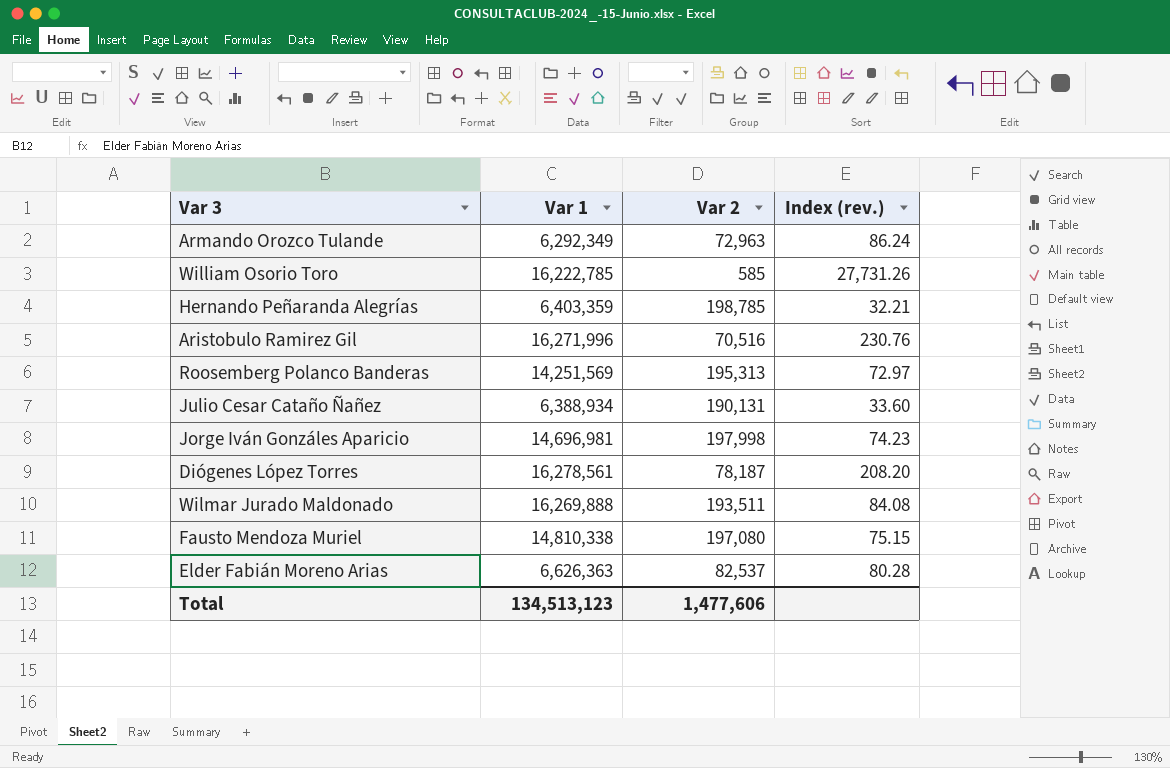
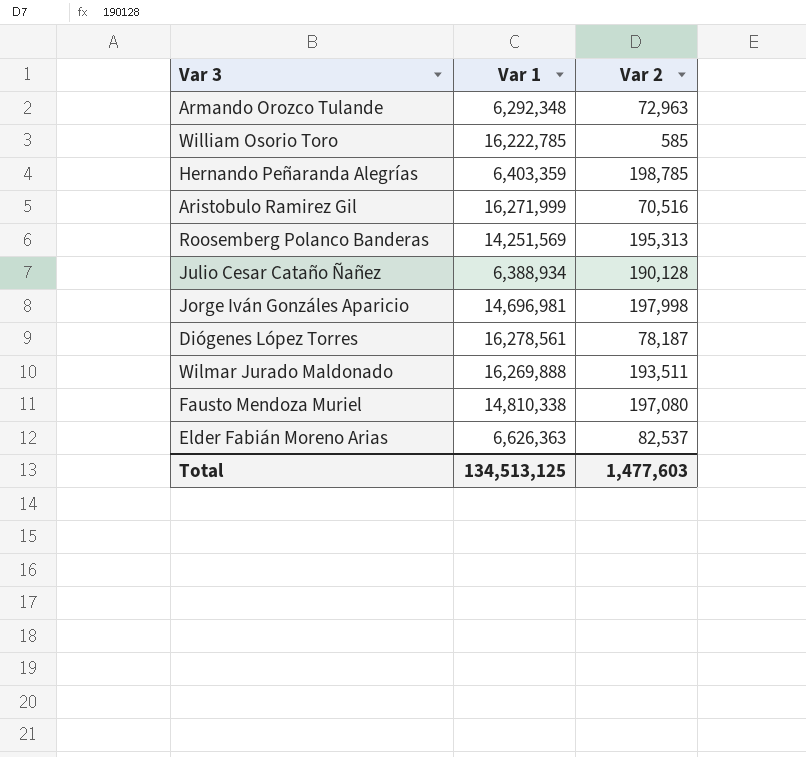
column Index (rev.) | formula: [Var 1] / [Var 2] -> none
Armando Orozco Tulande | Var 1: 6,292,349 -> 6,292,348
Aristobulo Ramirez Gil | Var 1: 16,271,996 -> 16,271,999
Julio Cesar Cataño Ñañez | Var 2: 190,131 -> 190,128
Total | Var 1: 134,513,123 -> 134,513,125
Total | Var 2: 1,477,606 -> 1,477,603

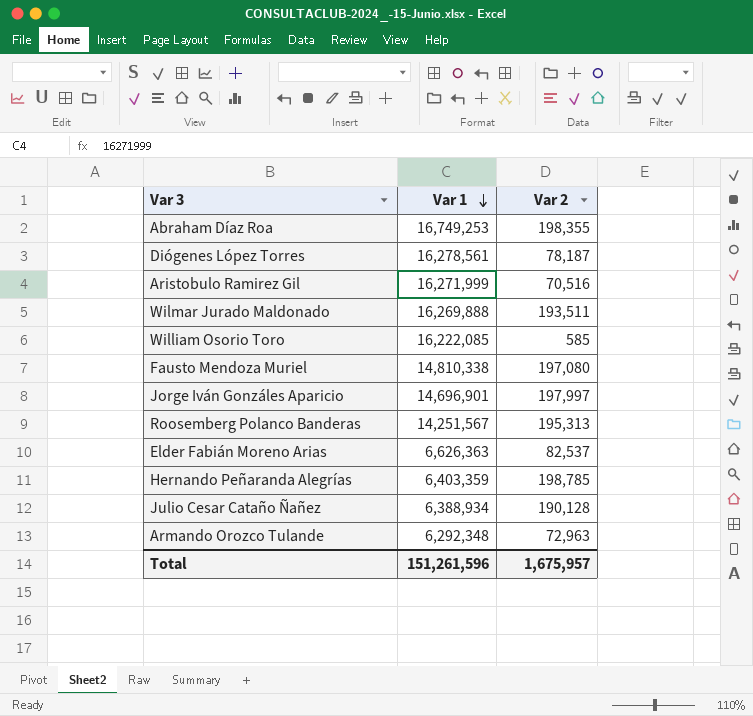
row order: none -> Var 1 descending
row Abraham Díaz Roa: none -> 16,749,253 | 198,355
William Osorio Toro | Var 1: 16,222,785 -> 16,222,085
Jorge Iván Gonzáles Aparicio | Var 1: 14,696,981 -> 14,696,901
Jorge Iván Gonzáles Aparicio | Var 2: 197,998 -> 197,997
Roosemberg Polanco Banderas | Var 1: 14,251,569 -> 14,251,567
Total | Var 1: 134,513,125 -> 151,261,596
Total | Var 2: 1,477,603 -> 1,675,957

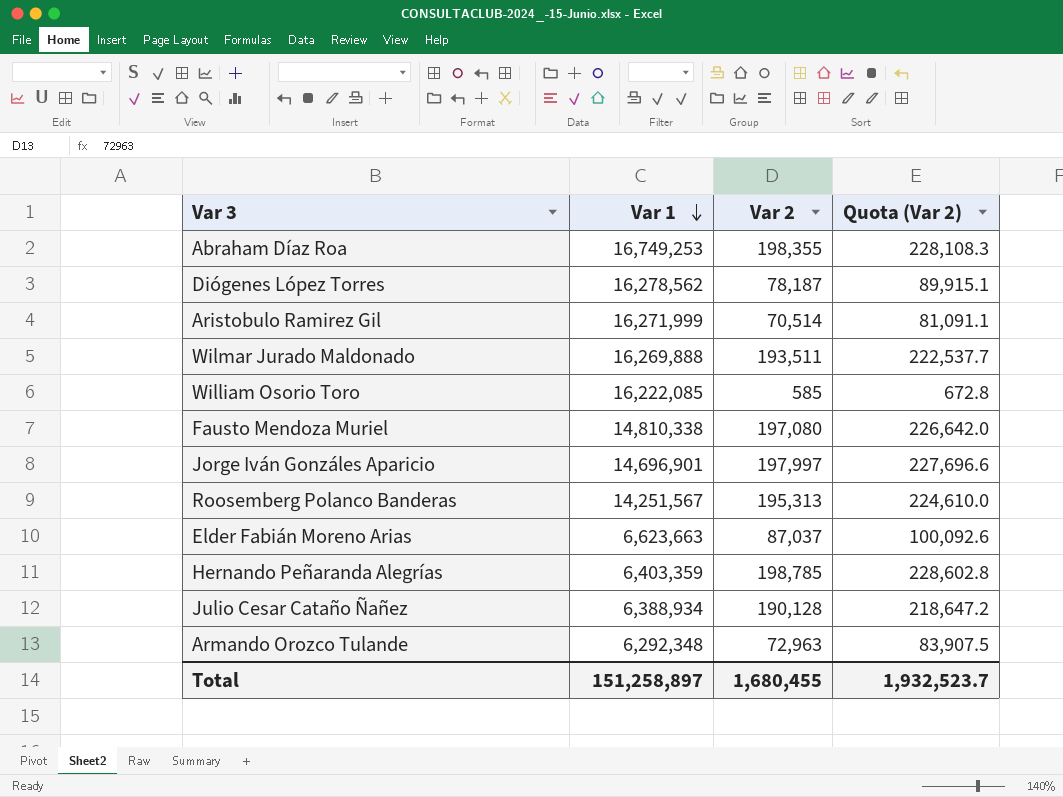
column Quota (Var 2) | formula: none -> [Var 2] * 1.15
Diógenes López Torres | Var 1: 16,278,561 -> 16,278,562
Aristobulo Ramirez Gil | Var 2: 70,516 -> 70,514
Elder Fabián Moreno Arias | Var 1: 6,626,363 -> 6,623,663
Elder Fabián Moreno Arias | Var 2: 82,537 -> 87,037
Total | Var 1: 151,261,596 -> 151,258,897
Total | Var 2: 1,675,957 -> 1,680,455

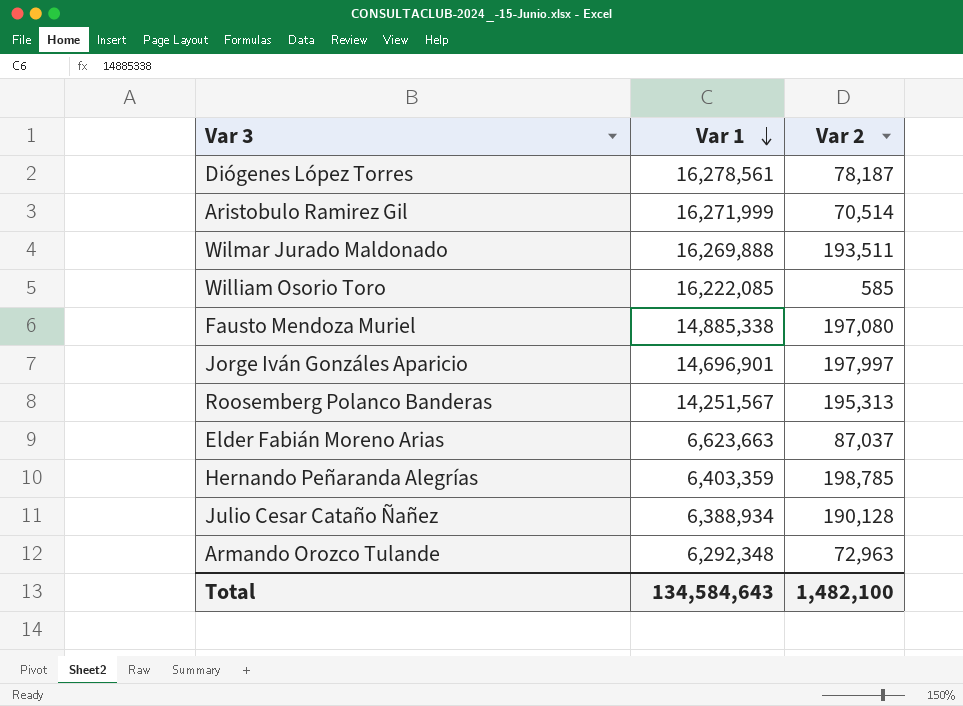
column Quota (Var 2) | formula: [Var 2] * 1.15 -> none
row Abraham Díaz Roa: 16,749,253 | 198,355 | 228,108.3 -> none
Diógenes López Torres | Var 1: 16,278,562 -> 16,278,561
Fausto Mendoza Muriel | Var 1: 14,810,338 -> 14,885,338
Total | Var 1: 151,258,897 -> 134,584,643
Total | Var 2: 1,680,455 -> 1,482,100

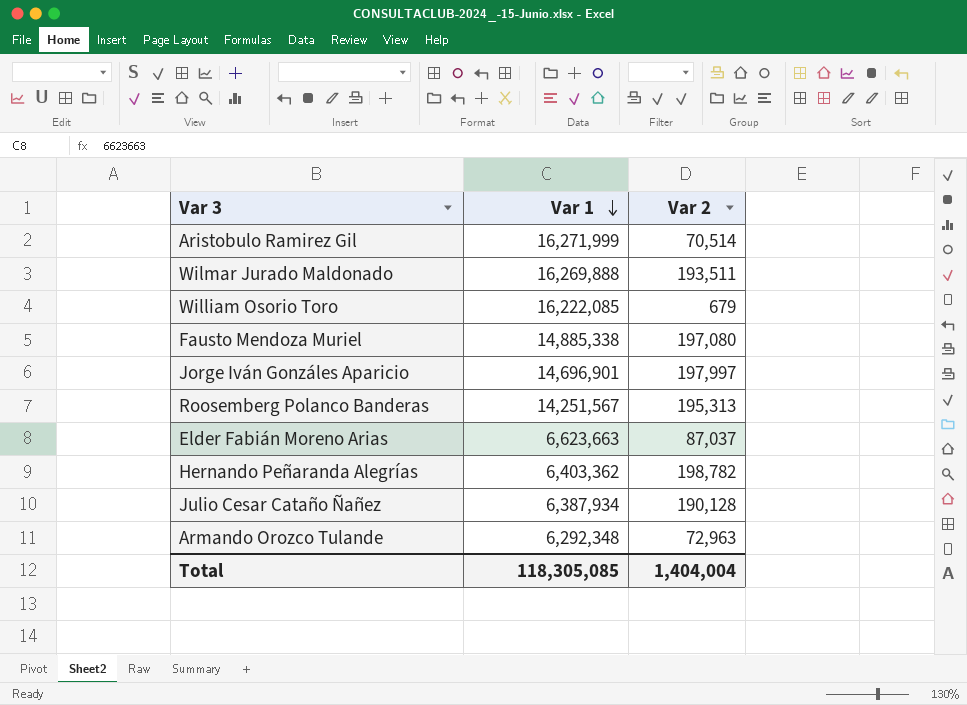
row Diógenes López Torres: 16,278,561 | 78,187 -> none
William Osorio Toro | Var 2: 585 -> 679
Hernando Peñaranda Alegrías | Var 1: 6,403,359 -> 6,403,362
Hernando Peñaranda Alegrías | Var 2: 198,785 -> 198,782
Julio Cesar Cataño Ñañez | Var 1: 6,388,934 -> 6,387,934
Total | Var 1: 134,584,643 -> 118,305,085
Total | Var 2: 1,482,100 -> 1,404,004

